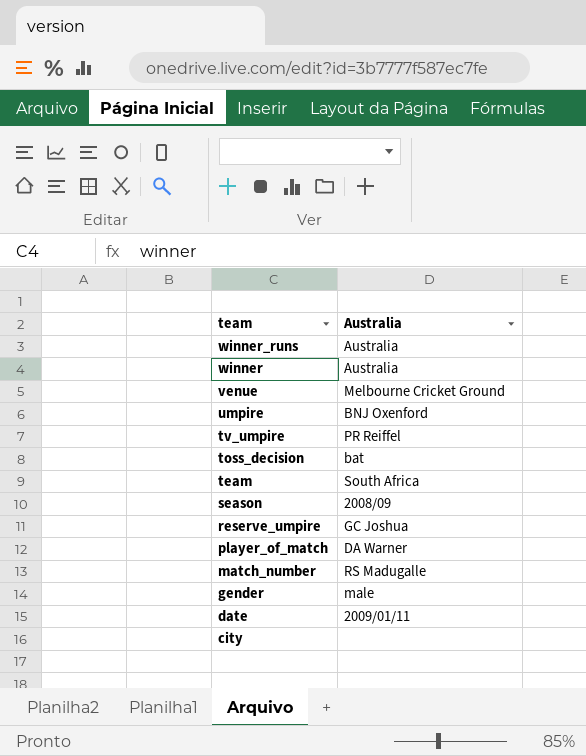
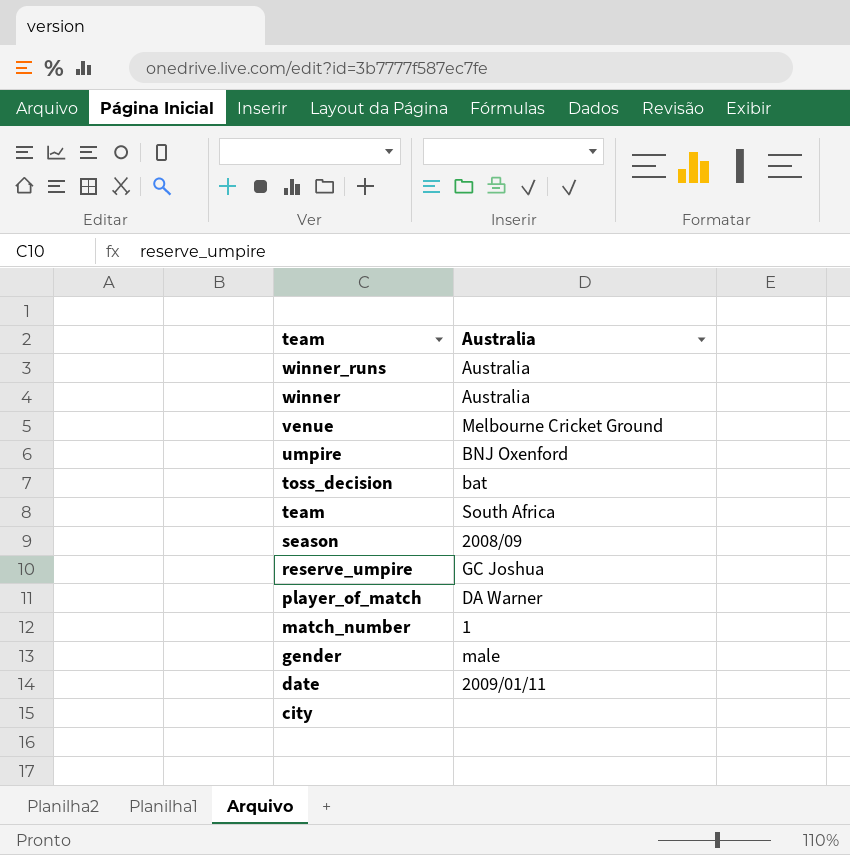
row tv_umpire: PR Reiffel -> none
match_number | Australia: RS Madugalle -> 1

